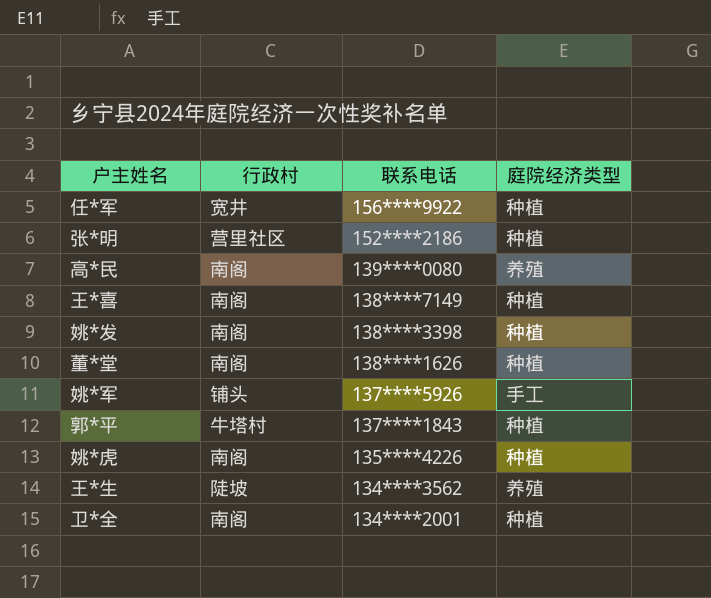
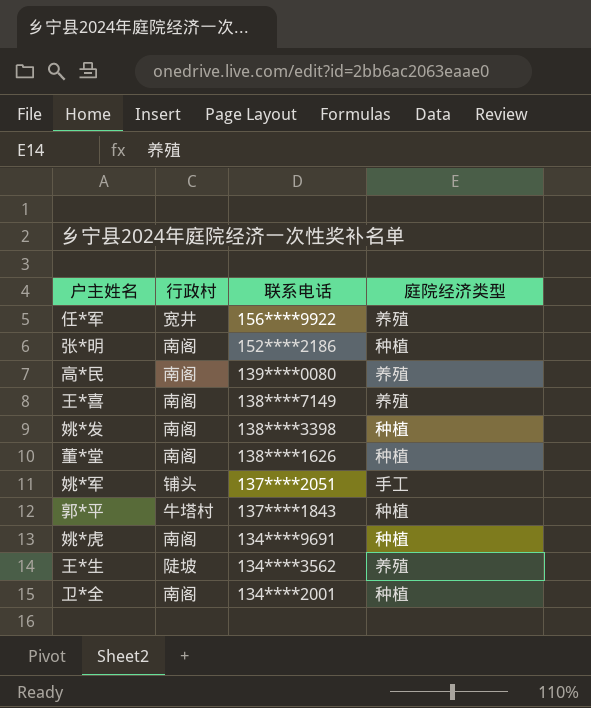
任*军 | 庭院经济类型: 种植 -> 养殖
张*明 | 行政村: 营里社区 -> 南阁
王*喜 | 庭院经济类型: 种植 -> 养殖
姚*军 | 联系电话: 137****5926 -> 137****2051
姚*虎 | 联系电话: 135****4226 -> 134****9691

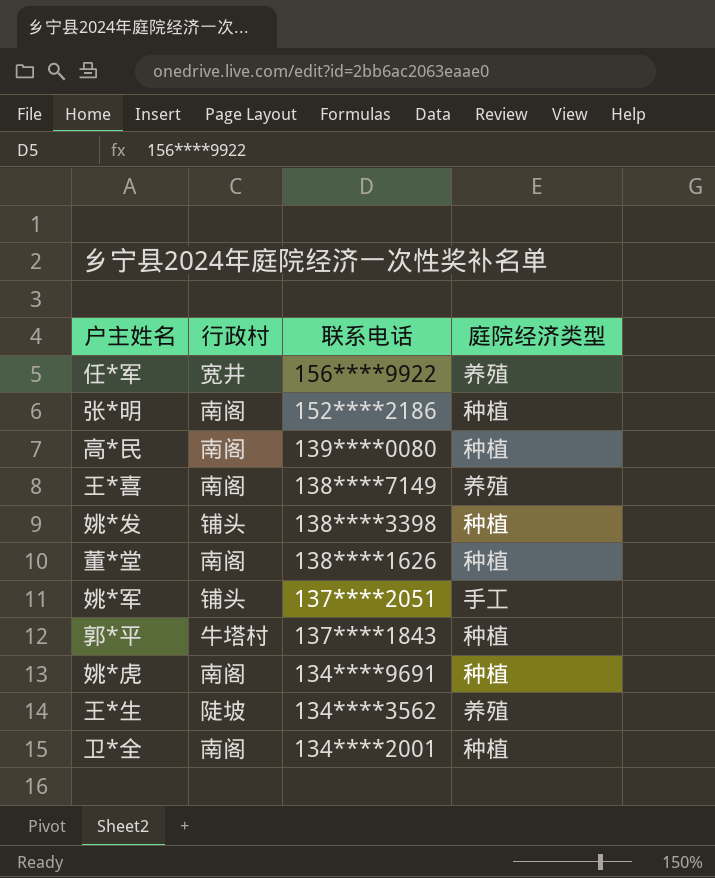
高*民 | 庭院经济类型: 养殖 -> 种植
姚*发 | 行政村: 南阁 -> 铺头

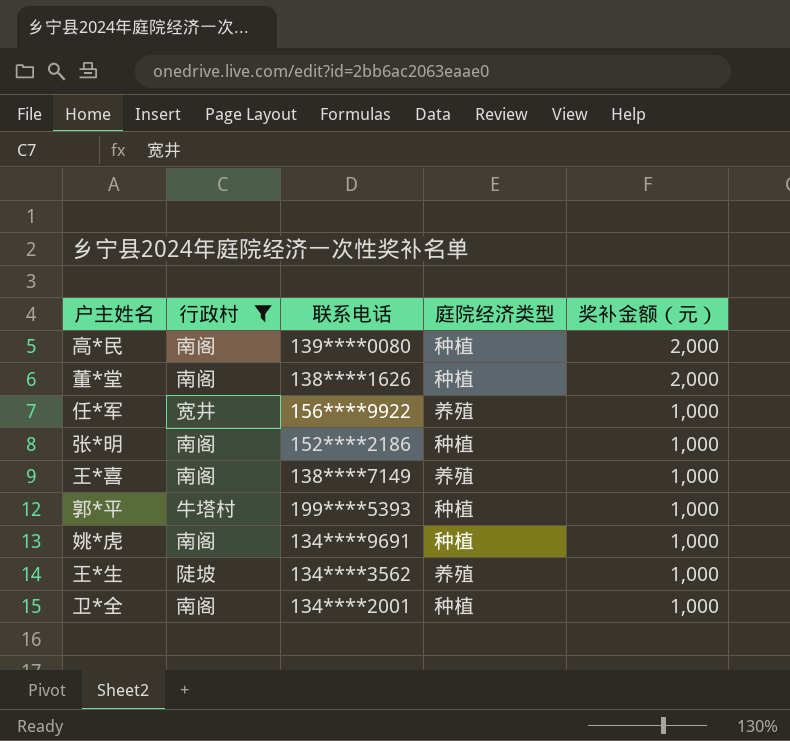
filter: none -> 行政村 != 铺头
row order: 联系电话 descending -> 奖补金额（元） descending
column 奖补金额（元） | position: none -> 5
郭*平 | 联系电话: 137****1843 -> 199****5393

